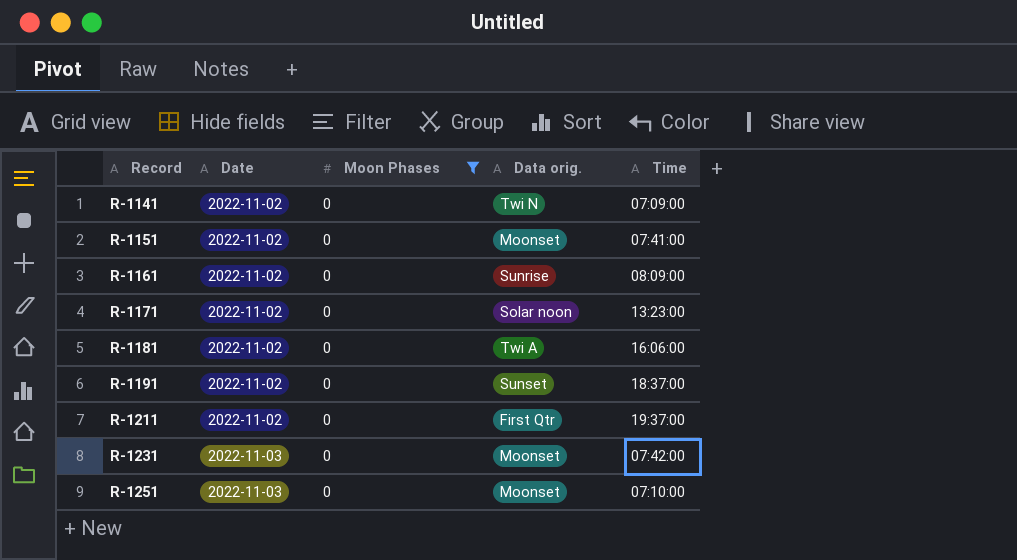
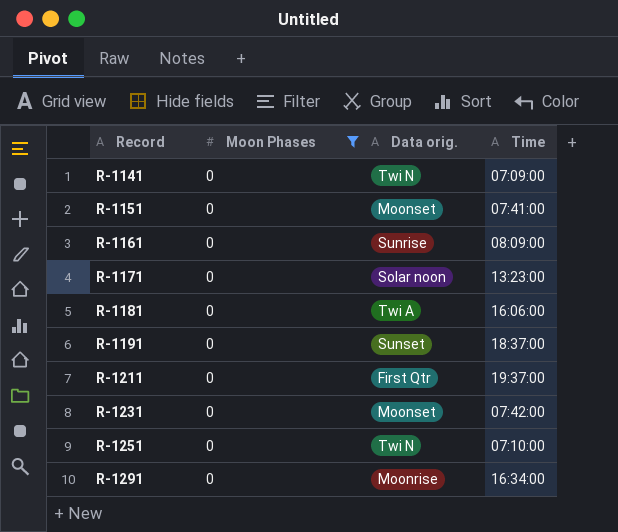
column Date | position: 2 -> none
R-1251 | Data orig.: Moonset -> Twi N
row R-1291: none -> 0 | Moonrise | 16:34:00

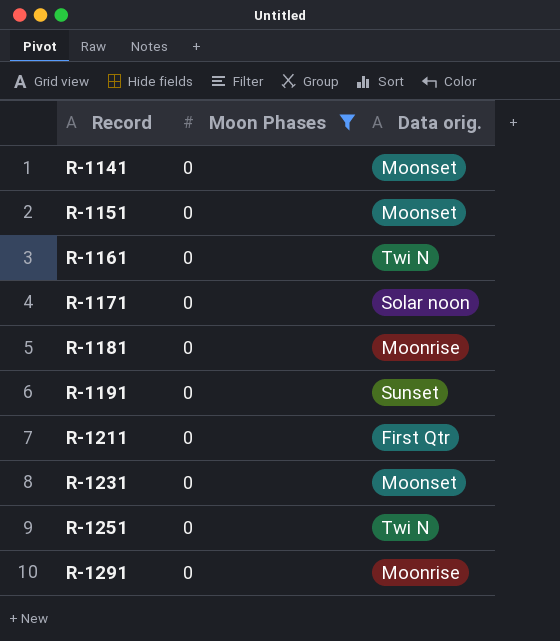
column Time | position: 4 -> none
R-1141 | Data orig.: Twi N -> Moonset
R-1161 | Data orig.: Sunrise -> Twi N
R-1181 | Data orig.: Twi A -> Moonrise

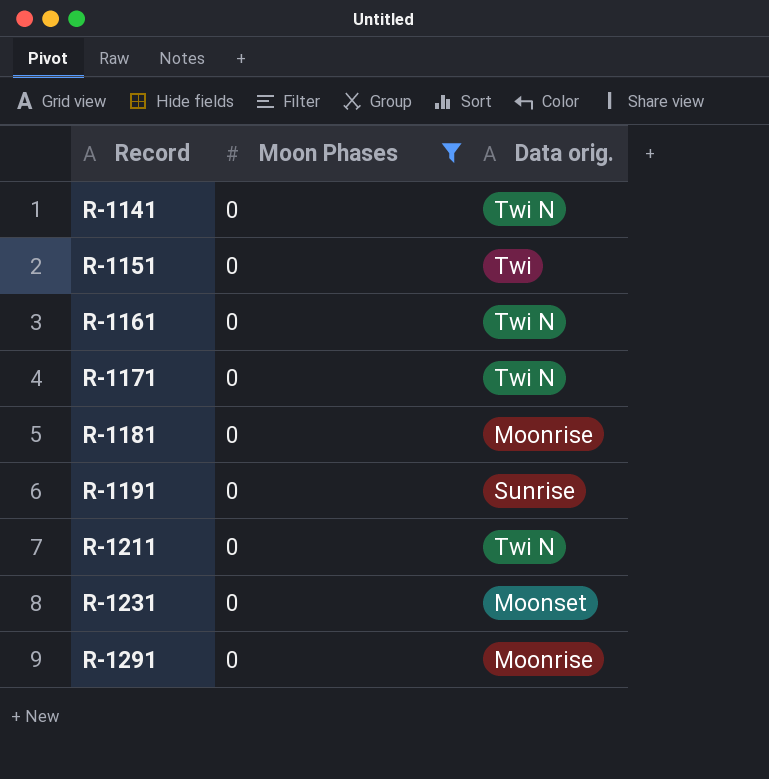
row R-1251: 0 | Twi N -> none
R-1141 | Data orig.: Moonset -> Twi N
R-1151 | Data orig.: Moonset -> Twi
R-1171 | Data orig.: Solar noon -> Twi N
R-1191 | Data orig.: Sunset -> Sunrise
R-1211 | Data orig.: First Qtr -> Twi N

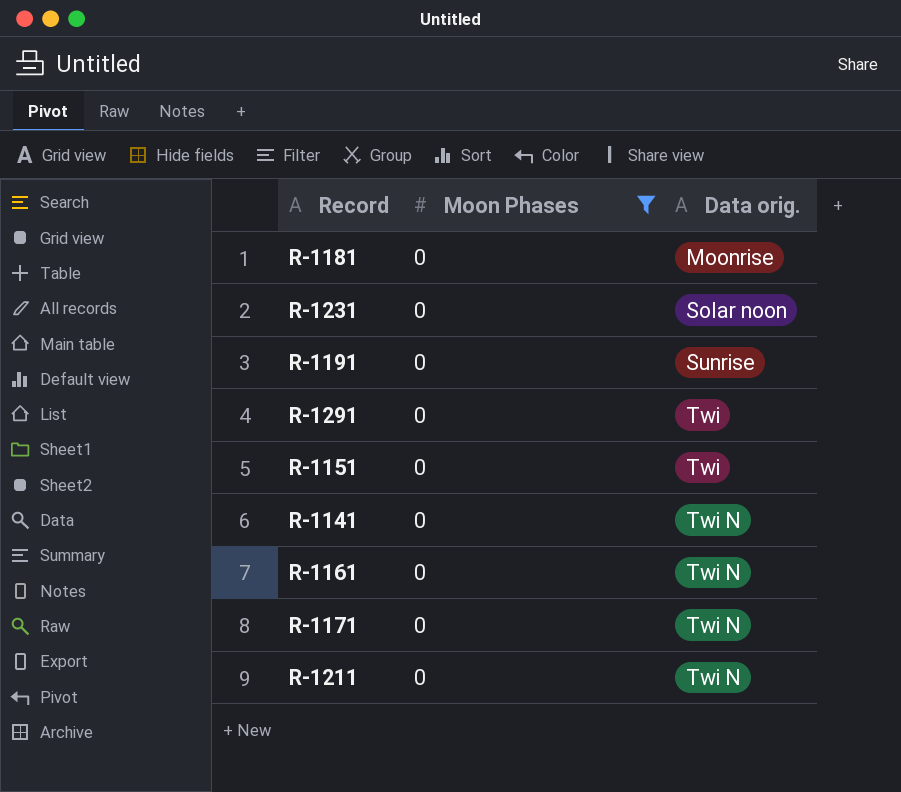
row order: Record ascending -> Data orig. ascending
R-1231 | Data orig.: Moonset -> Solar noon
R-1291 | Data orig.: Moonrise -> Twi

